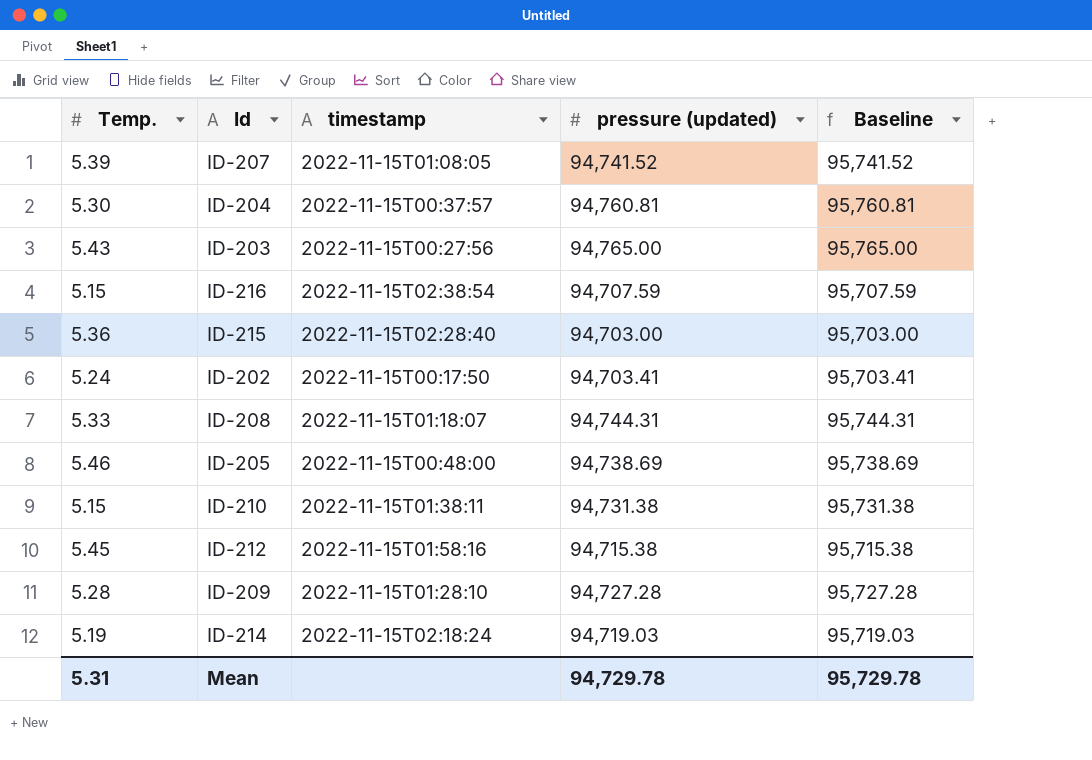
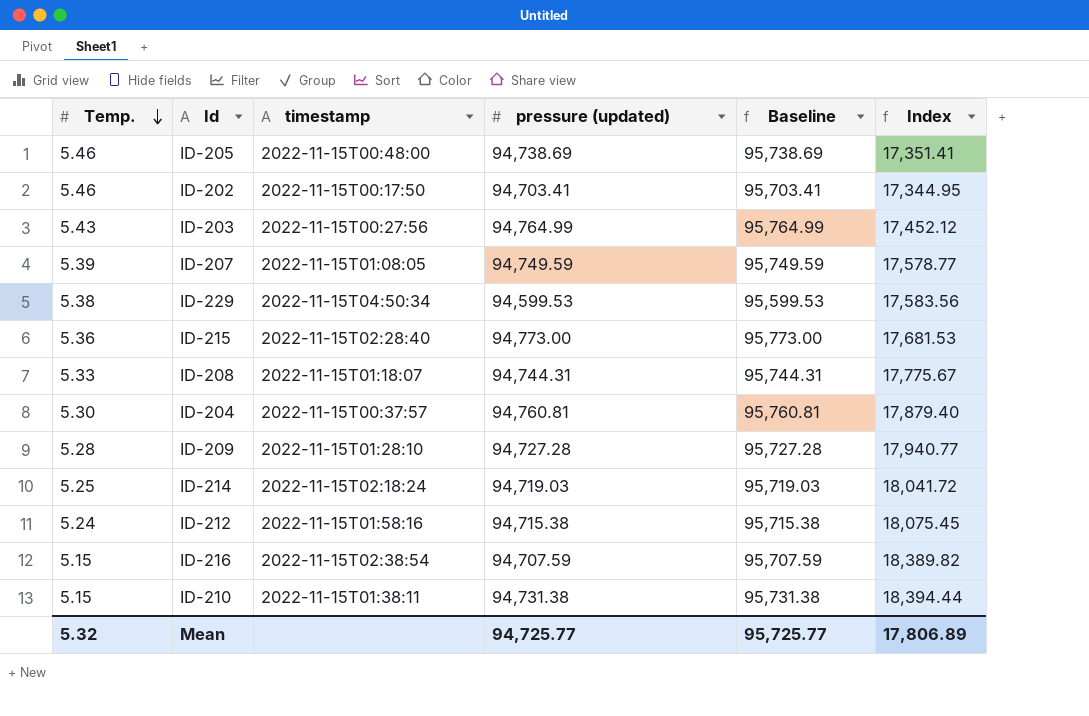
row order: none -> Temp. descending
column Index | formula: none -> [pressure (updated)] / [Temp.]
ID-202 | Temp.: 5.24 -> 5.46
ID-203 | pressure (updated): 94,765.00 -> 94,764.99
ID-203 | Baseline: 95,765.00 -> 95,764.99
ID-207 | pressure (updated): 94,741.52 -> 94,749.59
ID-207 | Baseline: 95,741.52 -> 95,749.59
row ID-229: none -> 5.38 | 2022-11-15T04:50:34 | 94,599.53 | 95,599.53 | 17,583.56
ID-215 | pressure (updated): 94,703.00 -> 94,773.00
ID-215 | Baseline: 95,703.00 -> 95,773.00
ID-214 | Temp.: 5.19 -> 5.25
ID-212 | Temp.: 5.45 -> 5.24
Mean | Temp.: 5.31 -> 5.32
Mean | pressure (updated): 94,729.78 -> 94,725.77
Mean | Baseline: 95,729.78 -> 95,725.77

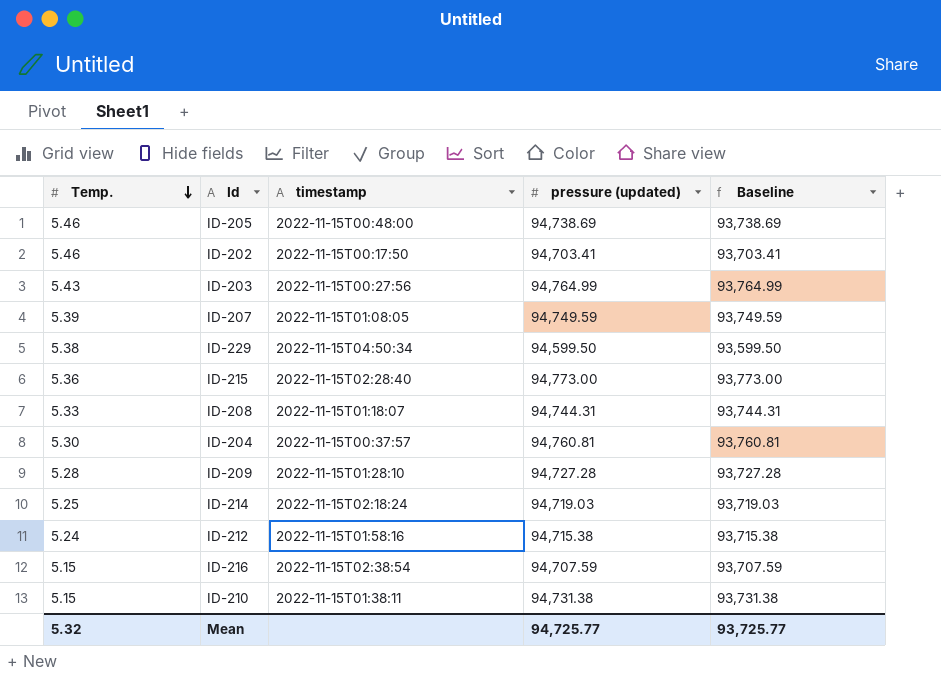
column Index | formula: [pressure (updated)] / [Temp.] -> none
column Baseline | formula: [pressure (updated)] + 1000 -> [pressure (updated)] - 1000
ID-229 | pressure (updated): 94,599.53 -> 94,599.50
Mean | Baseline: 95,725.77 -> 93,725.77

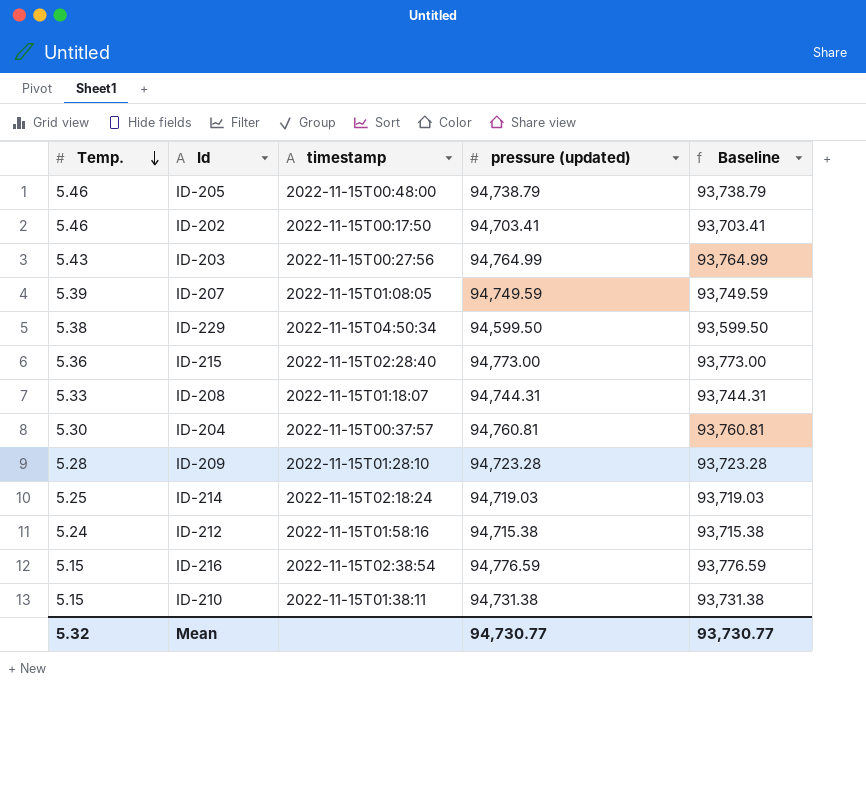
ID-205 | pressure (updated): 94,738.69 -> 94,738.79
ID-205 | Baseline: 93,738.69 -> 93,738.79
ID-209 | pressure (updated): 94,727.28 -> 94,723.28
ID-209 | Baseline: 93,727.28 -> 93,723.28
ID-216 | pressure (updated): 94,707.59 -> 94,776.59
ID-216 | Baseline: 93,707.59 -> 93,776.59
Mean | pressure (updated): 94,725.77 -> 94,730.77
Mean | Baseline: 93,725.77 -> 93,730.77

